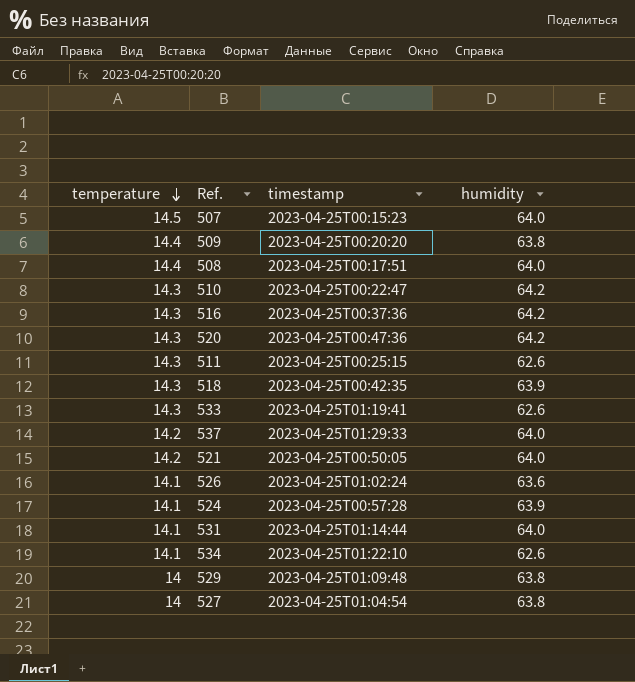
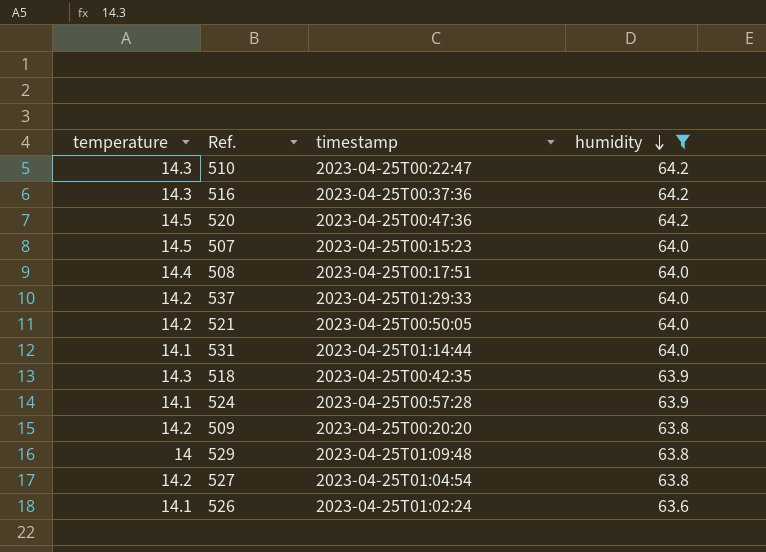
filter: none -> humidity != 62.6
row order: temperature descending -> humidity descending
520 | temperature: 14.3 -> 14.5
509 | temperature: 14.4 -> 14.2
527 | temperature: 14 -> 14.2

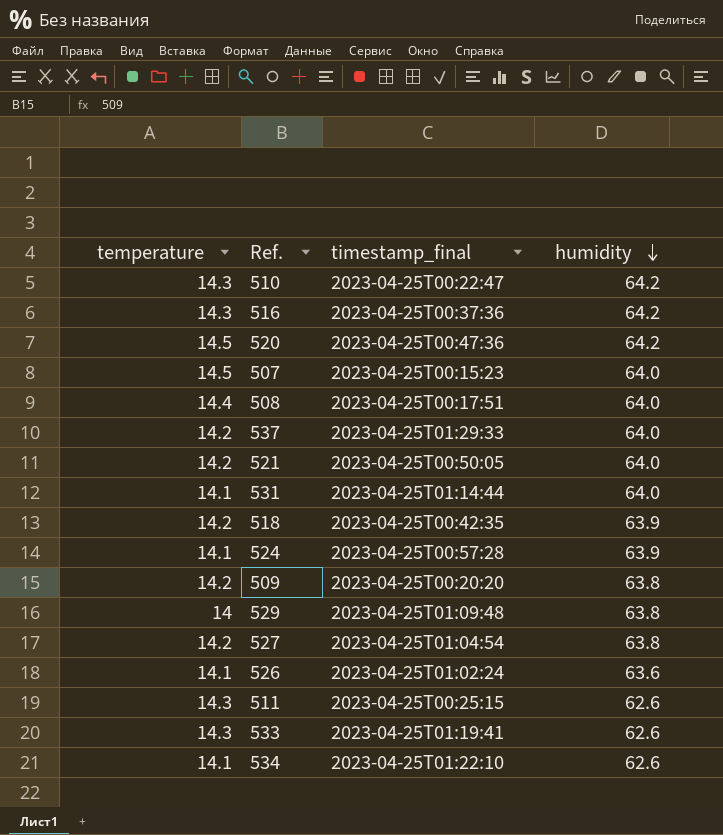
filter: humidity != 62.6 -> none
column name: timestamp -> timestamp_final
518 | temperature: 14.3 -> 14.2

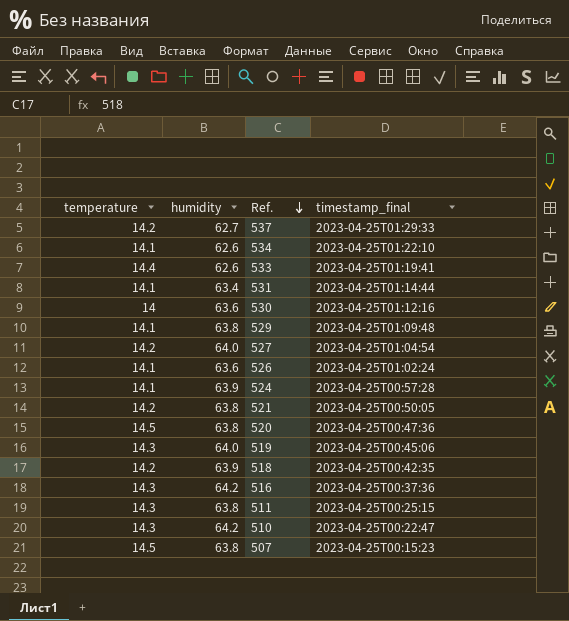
row order: humidity descending -> Ref. descending
column humidity | position: 4 -> 2
row 508: 14.4 | 2023-04-25T00:17:51 | 64.0 -> none
row 509: 14.2 | 2023-04-25T00:20:20 | 63.8 -> none
537 | humidity: 64.0 -> 62.7
533 | temperature: 14.3 -> 14.4
531 | humidity: 64.0 -> 63.4
row 530: none -> 14 | 63.6 | 2023-04-25T01:12:16
529 | temperature: 14 -> 14.1
527 | humidity: 63.8 -> 64.0
521 | humidity: 64.0 -> 63.8
520 | humidity: 64.2 -> 63.8
row 519: none -> 14.3 | 64.0 | 2023-04-25T00:45:06
511 | humidity: 62.6 -> 63.8
507 | humidity: 64.0 -> 63.8

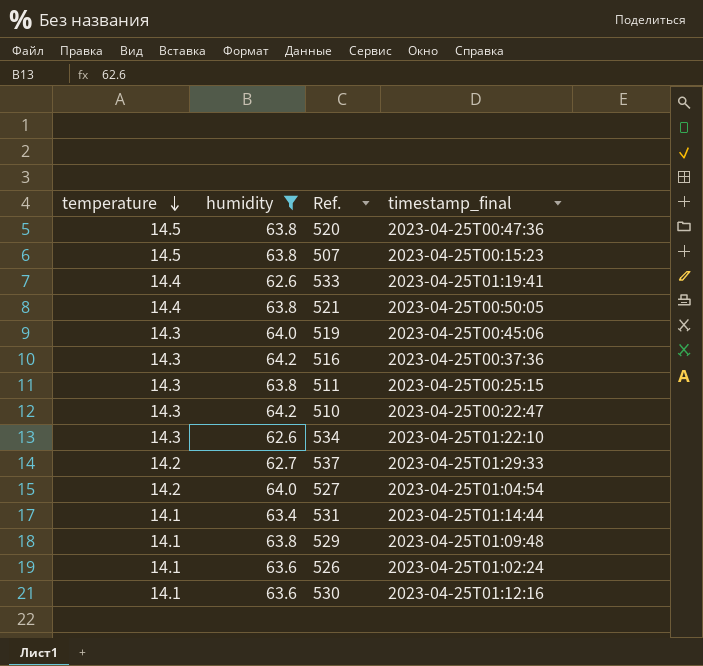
filter: none -> humidity != 63.9
row order: Ref. descending -> temperature descending
521 | temperature: 14.2 -> 14.4
534 | temperature: 14.1 -> 14.3
530 | temperature: 14 -> 14.1

